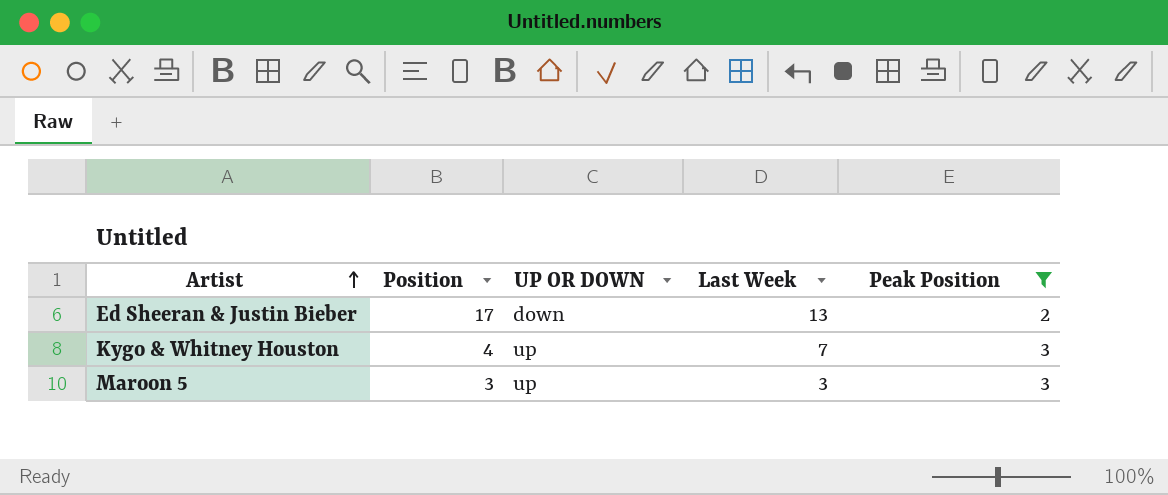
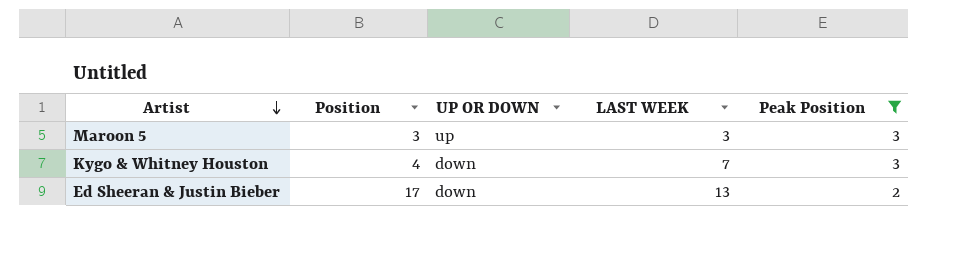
row order: Artist ascending -> Artist descending
column name: Last Week -> LAST WEEK
Kygo & Whitney Houston | UP OR DOWN: up -> down

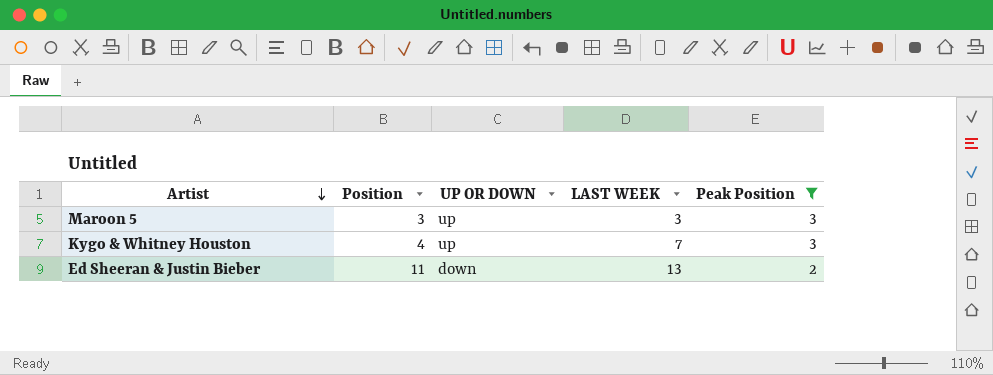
Kygo & Whitney Houston | UP OR DOWN: down -> up
Ed Sheeran & Justin Bieber | Position: 17 -> 11

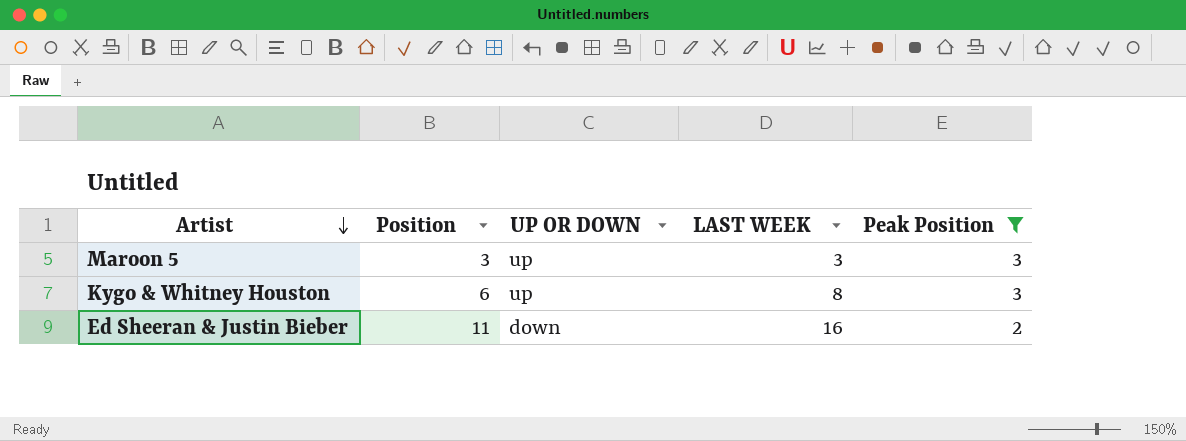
Kygo & Whitney Houston | Position: 4 -> 6
Kygo & Whitney Houston | LAST WEEK: 7 -> 8
Ed Sheeran & Justin Bieber | LAST WEEK: 13 -> 16

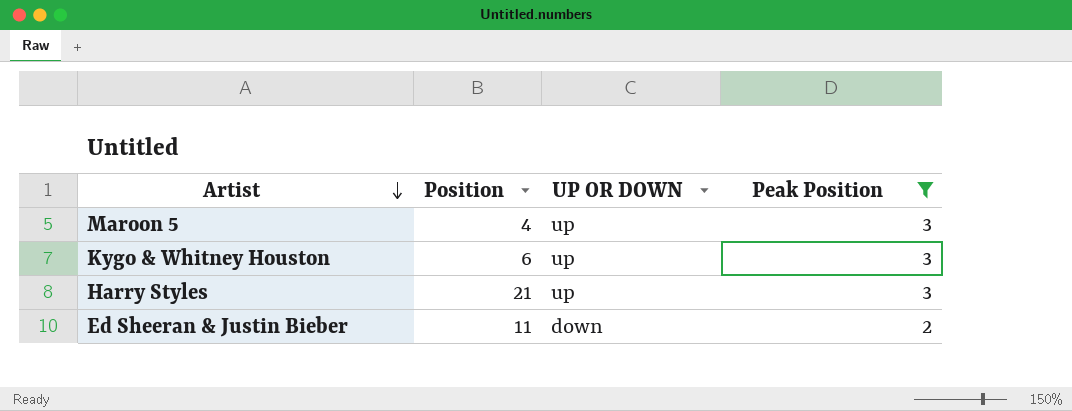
column LAST WEEK | position: 4 -> none
Maroon 5 | Position: 3 -> 4
row Harry Styles: none -> 21 | up | 3

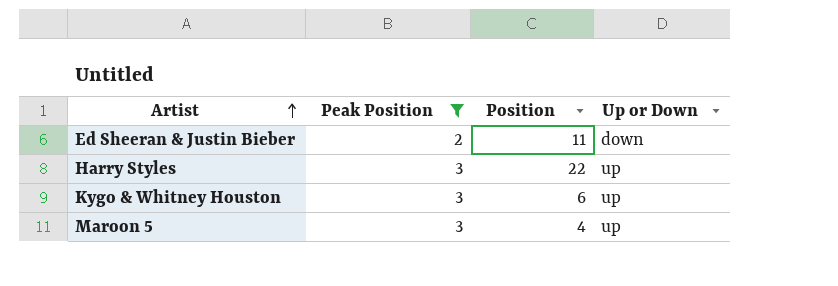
row order: Artist descending -> Artist ascending
column Peak Position | position: 4 -> 2
column name: UP OR DOWN -> Up or Down
Harry Styles | Position: 21 -> 22

